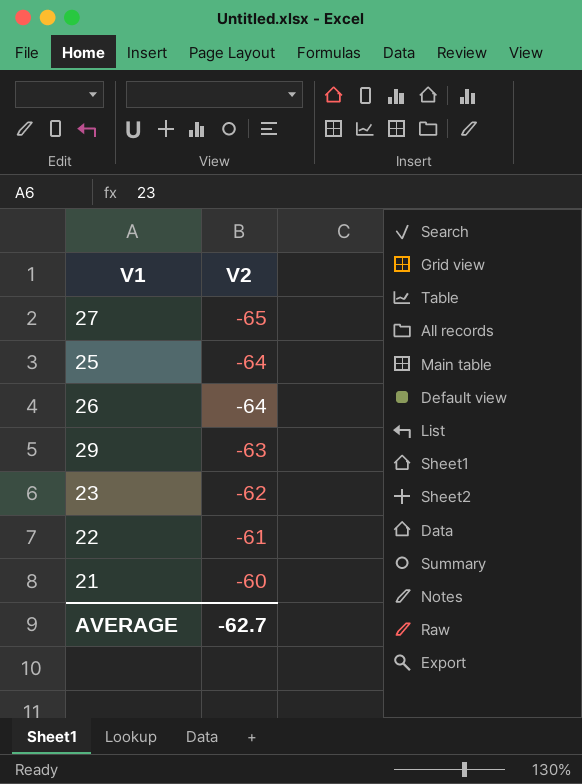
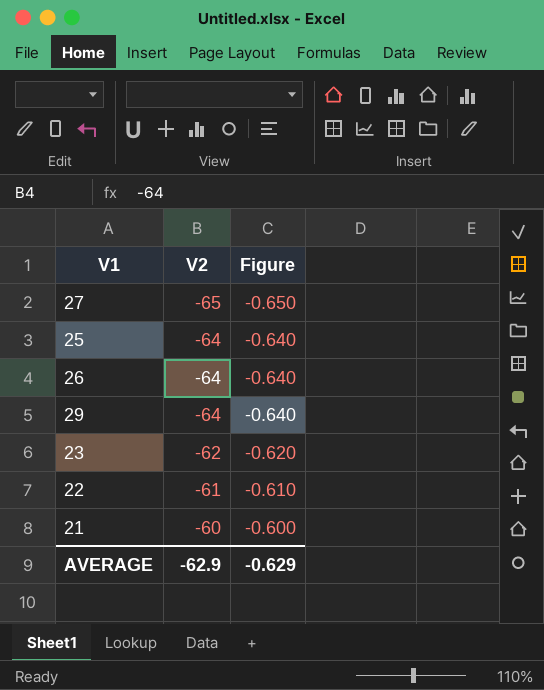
column Figure | formula: none -> [V2] * 0.01
29 | V2: -63 -> -64
AVERAGE | V2: -62.7 -> -62.9

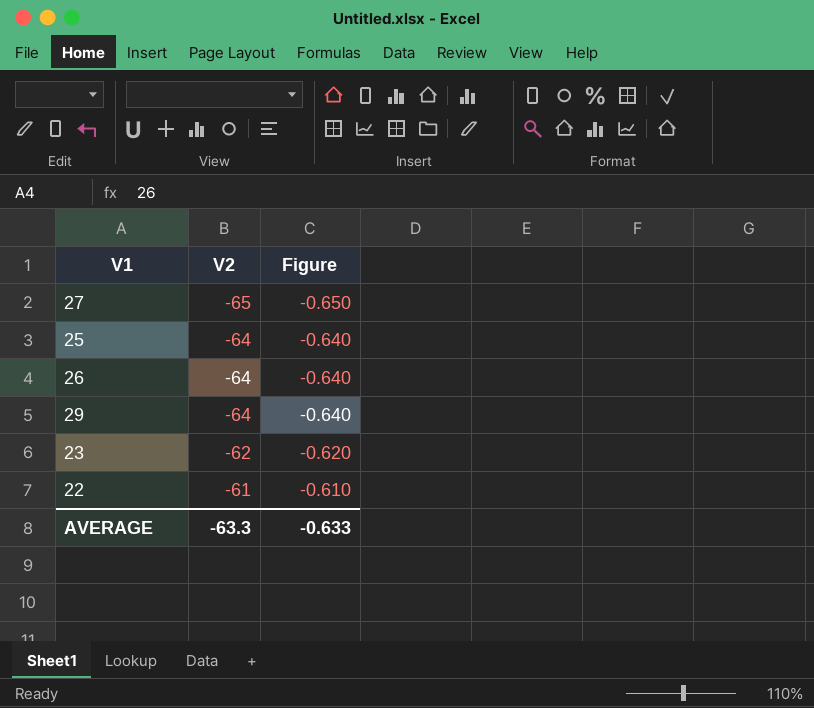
row 21: -60 | -0.600 -> none
AVERAGE | V2: -62.9 -> -63.3
AVERAGE | Figure: -0.629 -> -0.633

